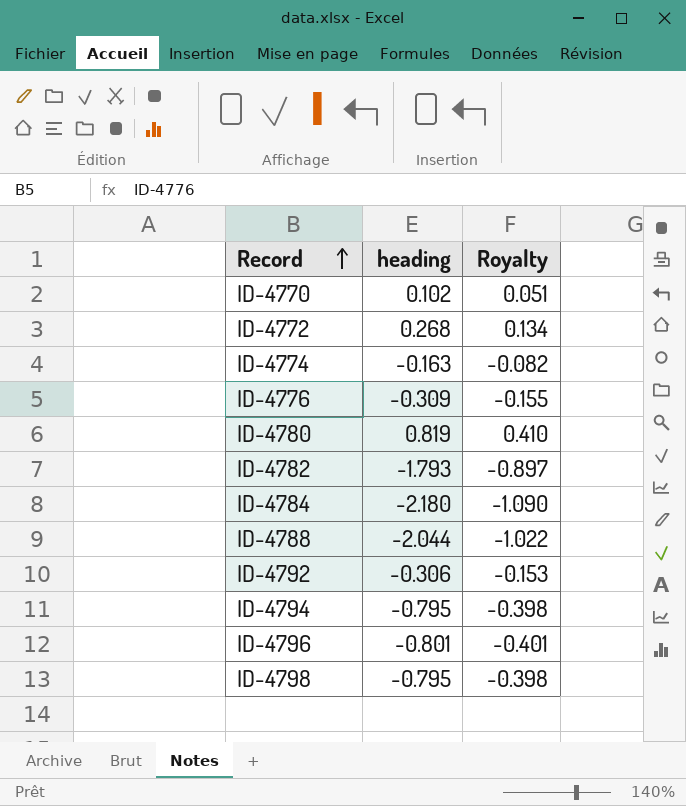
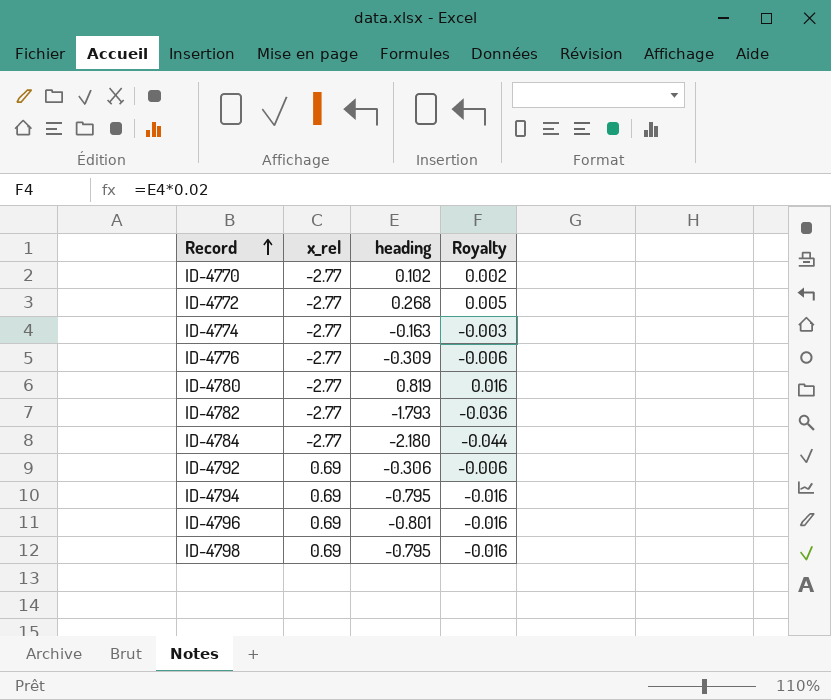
column x_rel | position: none -> 2
column Royalty | formula: [heading] * 0.5 -> [heading] * 0.02
row ID-4788: -2.044 | -1.022 -> none

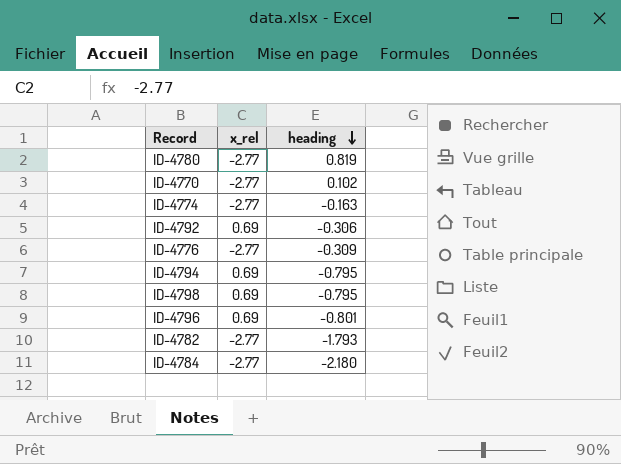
row order: Record ascending -> heading descending
column Royalty | formula: [heading] * 0.02 -> none
row ID-4772: -2.77 | 0.268 | 0.005 -> none

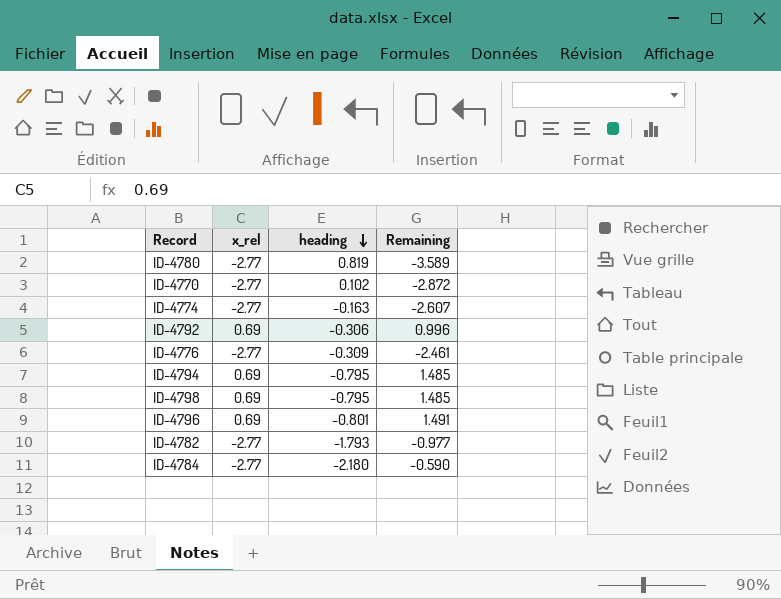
column Remaining | formula: none -> [x_rel] - [heading]

